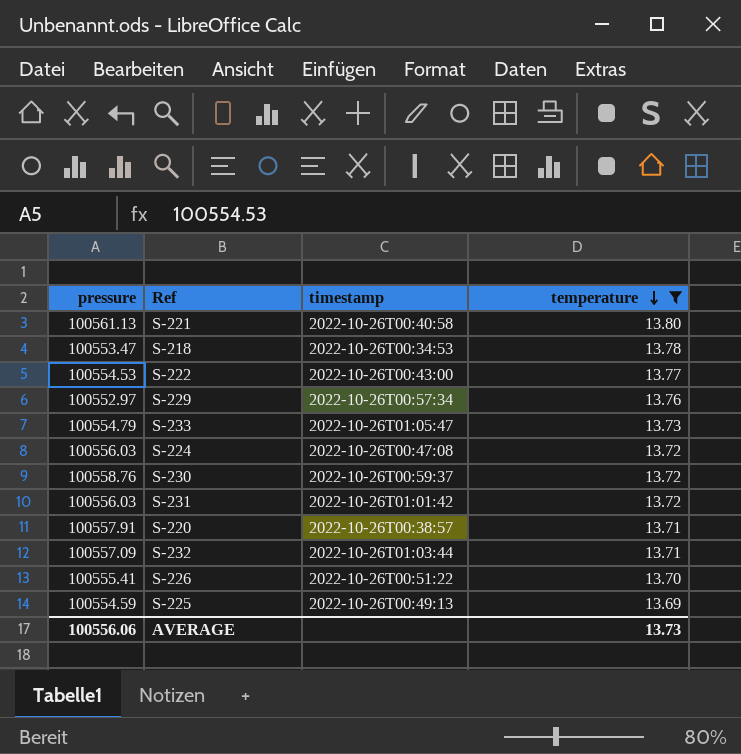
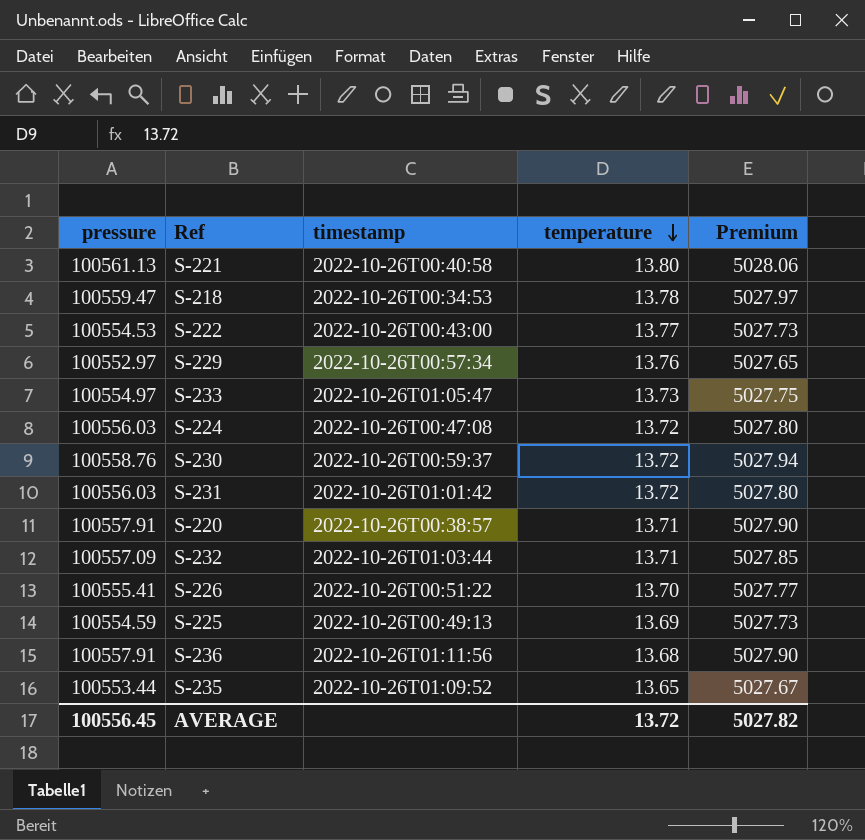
filter: temperature >= 13.69 -> none
column Premium | formula: none -> [pressure] * 0.05
S-218 | pressure: 100553.47 -> 100559.47
S-233 | pressure: 100554.79 -> 100554.97
AVERAGE | pressure: 100556.06 -> 100556.45
AVERAGE | temperature: 13.73 -> 13.72

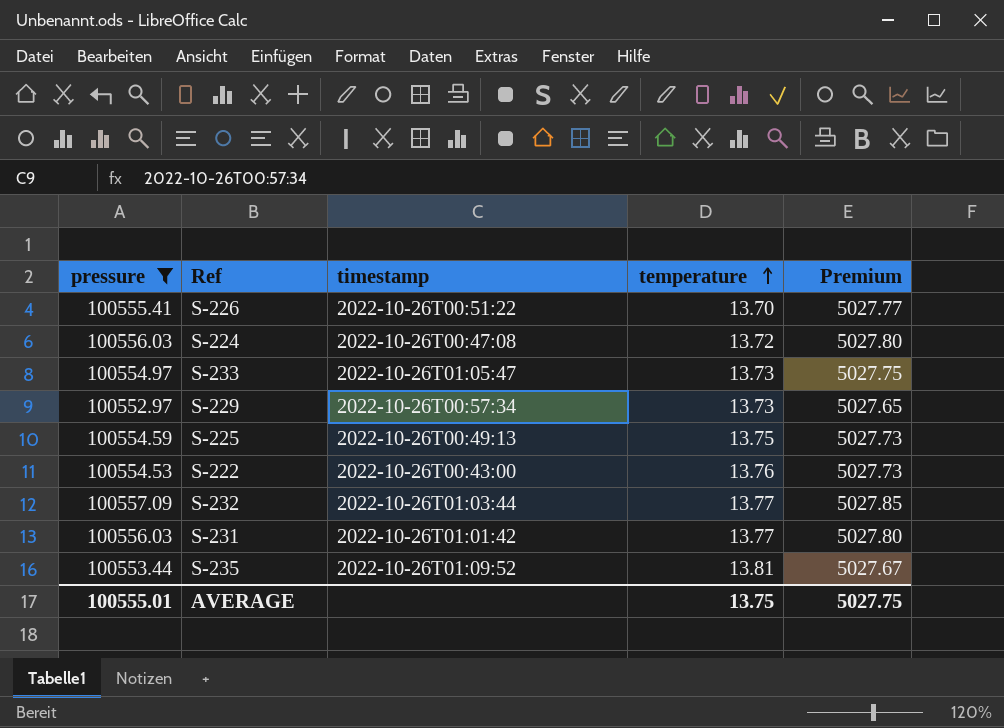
filter: none -> pressure <= 100557.09
row order: temperature descending -> temperature ascending
S-229 | temperature: 13.76 -> 13.73
S-225 | temperature: 13.69 -> 13.75
S-222 | temperature: 13.77 -> 13.76
S-232 | temperature: 13.71 -> 13.77
S-231 | temperature: 13.72 -> 13.77
S-235 | temperature: 13.65 -> 13.81
AVERAGE | pressure: 100556.45 -> 100555.01
AVERAGE | temperature: 13.72 -> 13.75
AVERAGE | Premium: 5027.82 -> 5027.75

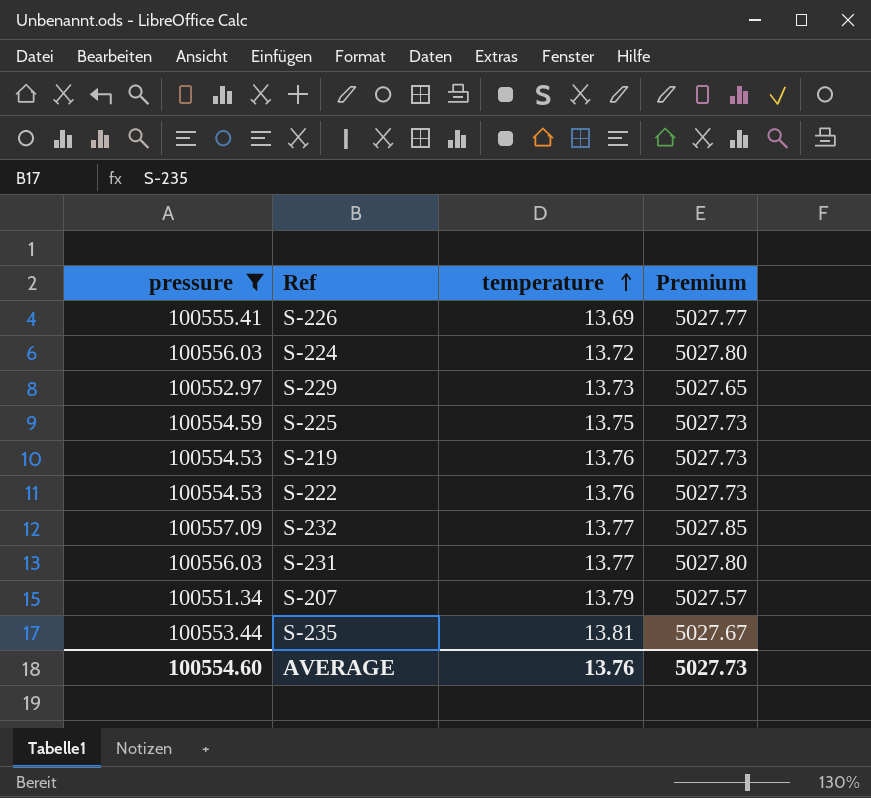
column timestamp | position: 3 -> none
row S-233: 100554.97 | 2022-10-26T01:05:47 | 13.73 | 5027.75 -> none
S-226 | temperature: 13.70 -> 13.69
row S-219: none -> 100554.53 | 13.76 | 5027.73
row S-207: none -> 100551.34 | 13.79 | 5027.57
AVERAGE | pressure: 100555.01 -> 100554.60
AVERAGE | temperature: 13.75 -> 13.76
AVERAGE | Premium: 5027.75 -> 5027.73

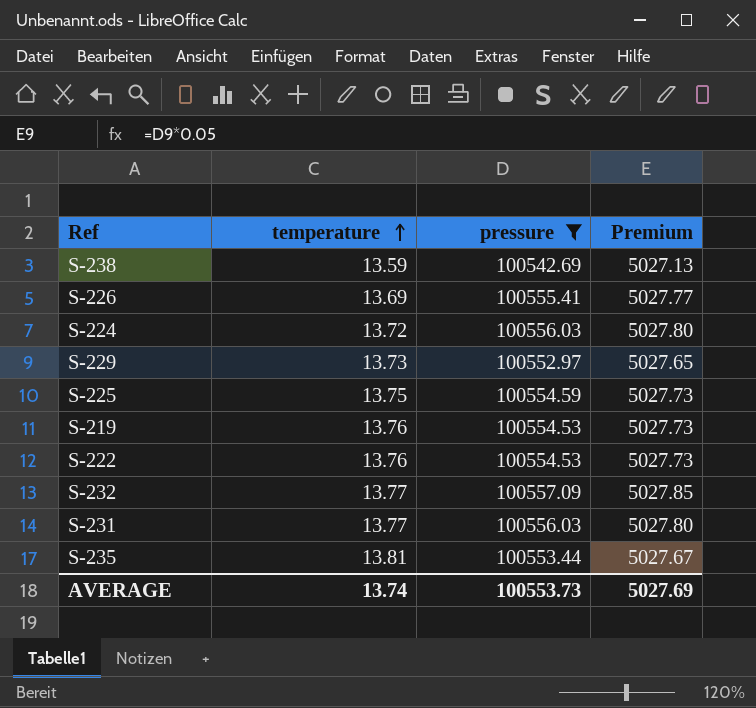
column pressure | position: 1 -> 3
row S-207: 100551.34 | 13.79 | 5027.57 -> none
row S-238: none -> 13.59 | 100542.69 | 5027.13
AVERAGE | temperature: 13.76 -> 13.74
AVERAGE | pressure: 100554.60 -> 100553.73
AVERAGE | Premium: 5027.73 -> 5027.69

